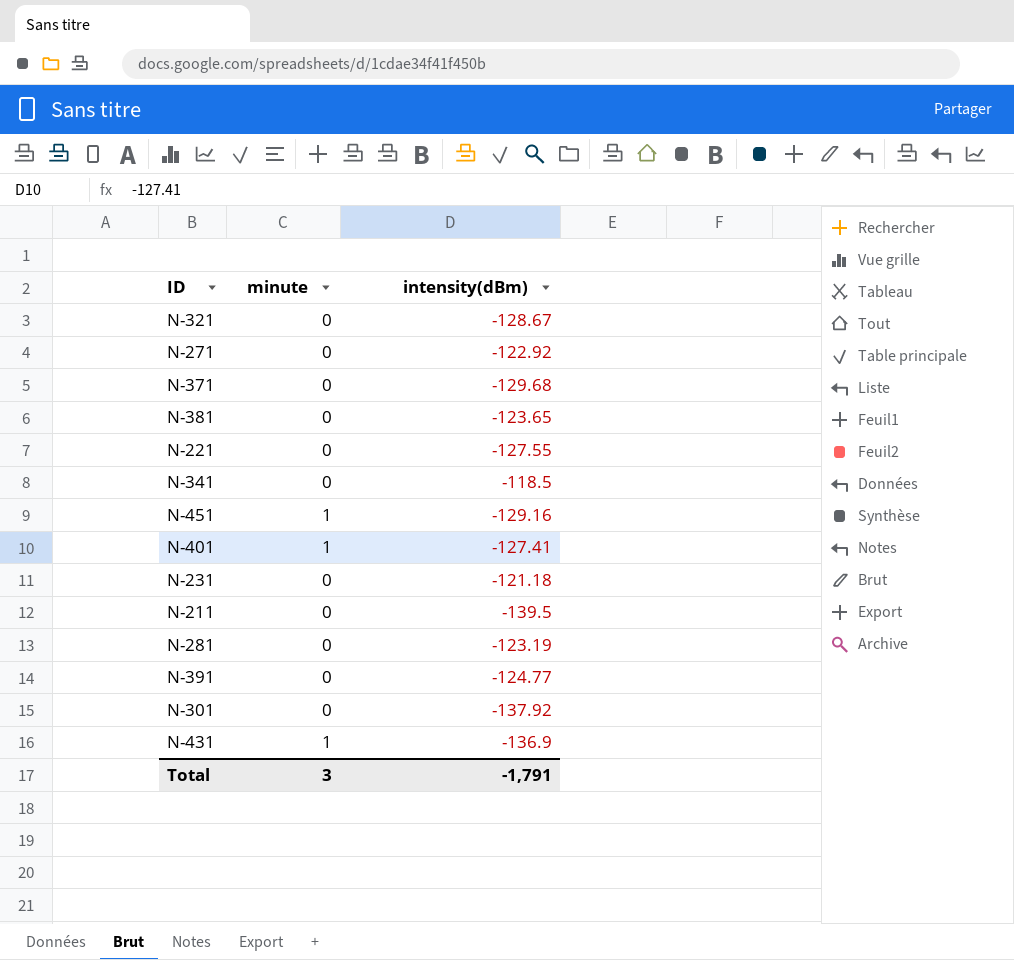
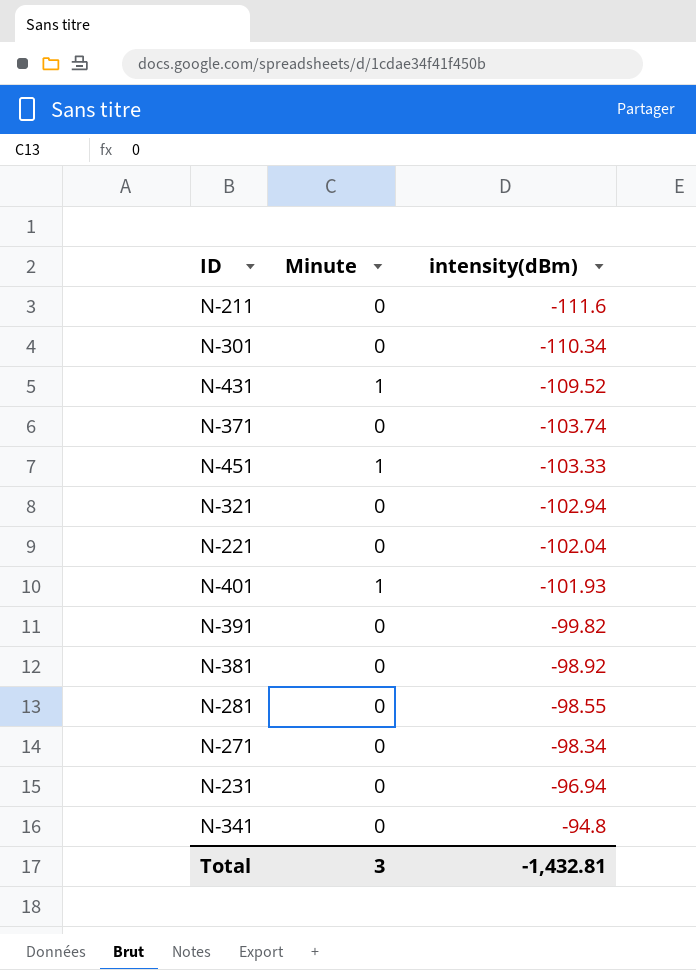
row order: none -> intensity(dBm) ascending
column name: minute -> Minute
N-211 | intensity(dBm): -139.5 -> -111.6
N-301 | intensity(dBm): -137.92 -> -110.34
N-431 | intensity(dBm): -136.9 -> -109.52
N-371 | intensity(dBm): -129.68 -> -103.74
N-451 | intensity(dBm): -129.16 -> -103.33
N-321 | intensity(dBm): -128.67 -> -102.94
N-221 | intensity(dBm): -127.55 -> -102.04
N-401 | intensity(dBm): -127.41 -> -101.93
N-391 | intensity(dBm): -124.77 -> -99.82
N-381 | intensity(dBm): -123.65 -> -98.92
N-281 | intensity(dBm): -123.19 -> -98.55
N-271 | intensity(dBm): -122.92 -> -98.34
N-231 | intensity(dBm): -121.18 -> -96.94
N-341 | intensity(dBm): -118.5 -> -94.8
Total | intensity(dBm): -1,791 -> -1,432.81

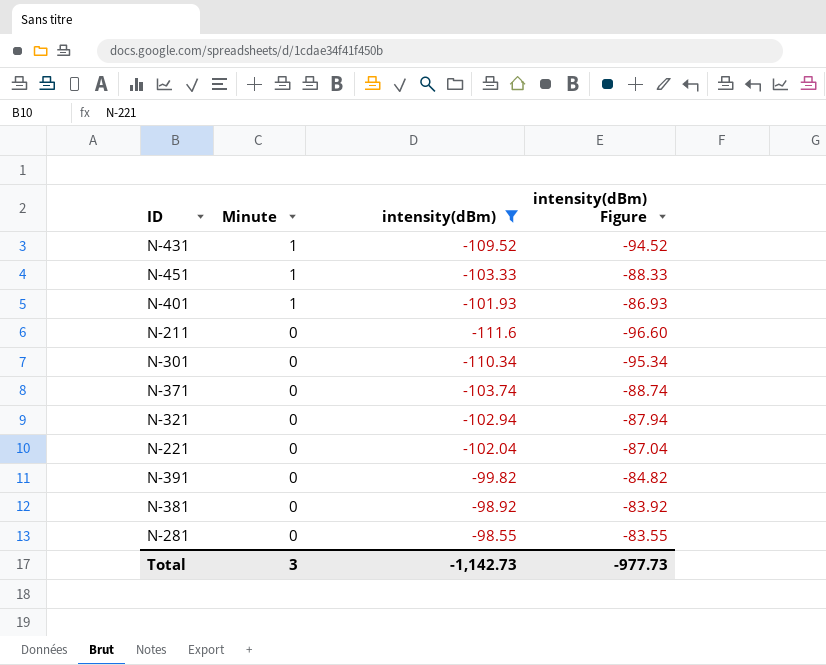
filter: none -> intensity(dBm) <= -98.55
row order: intensity(dBm) ascending -> Minute descending
column intensity(dBm) Figure | formula: none -> [intensity(dBm)] + 15
Total | intensity(dBm): -1,432.81 -> -1,142.73

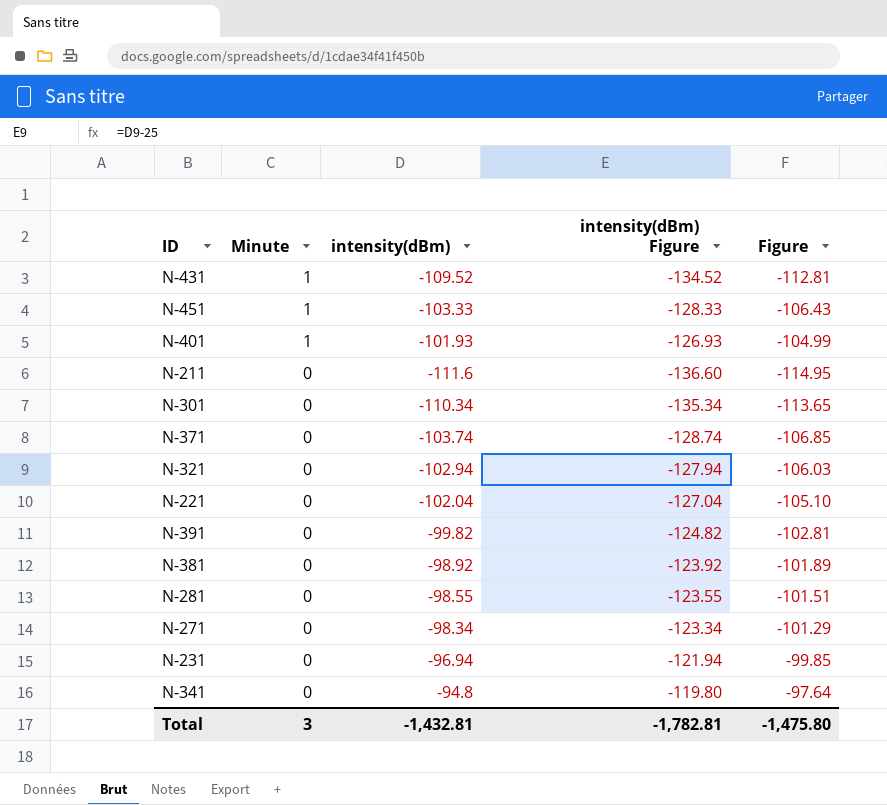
filter: intensity(dBm) <= -98.55 -> none
column intensity(dBm) Figure | formula: [intensity(dBm)] + 15 -> [intensity(dBm)] - 25
column Figure | formula: none -> [intensity(dBm)] * 1.03
Total | intensity(dBm): -1,142.73 -> -1,432.81
Total | intensity(dBm) Figure: -977.73 -> -1,782.81

